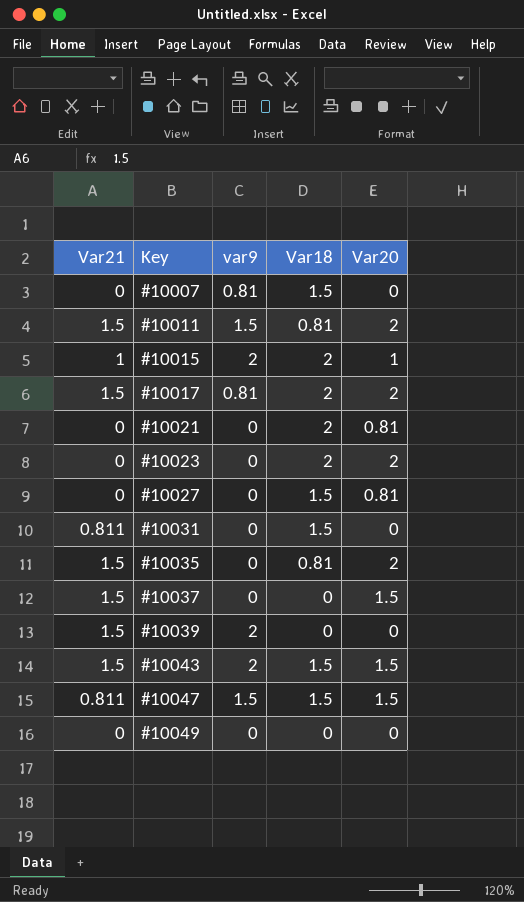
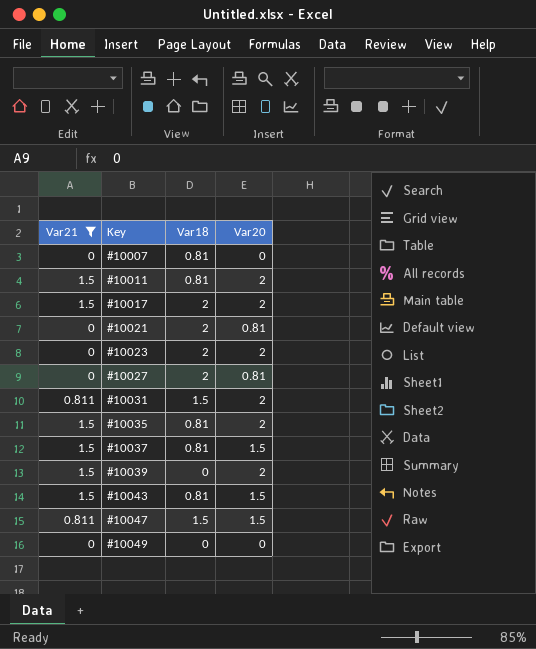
filter: none -> Var21 != 1
column var9 | position: 3 -> none
#10007 | Var18: 1.5 -> 0.81
#10027 | Var18: 1.5 -> 2
#10031 | Var20: 0 -> 2
#10037 | Var18: 0 -> 0.81
#10039 | Var20: 0 -> 2
#10043 | Var18: 1.5 -> 0.81

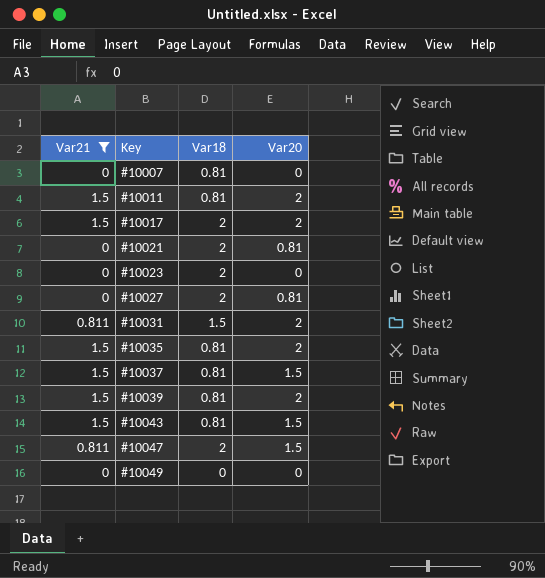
#10023 | Var20: 2 -> 0
#10039 | Var18: 0 -> 0.81
#10047 | Var18: 1.5 -> 2

